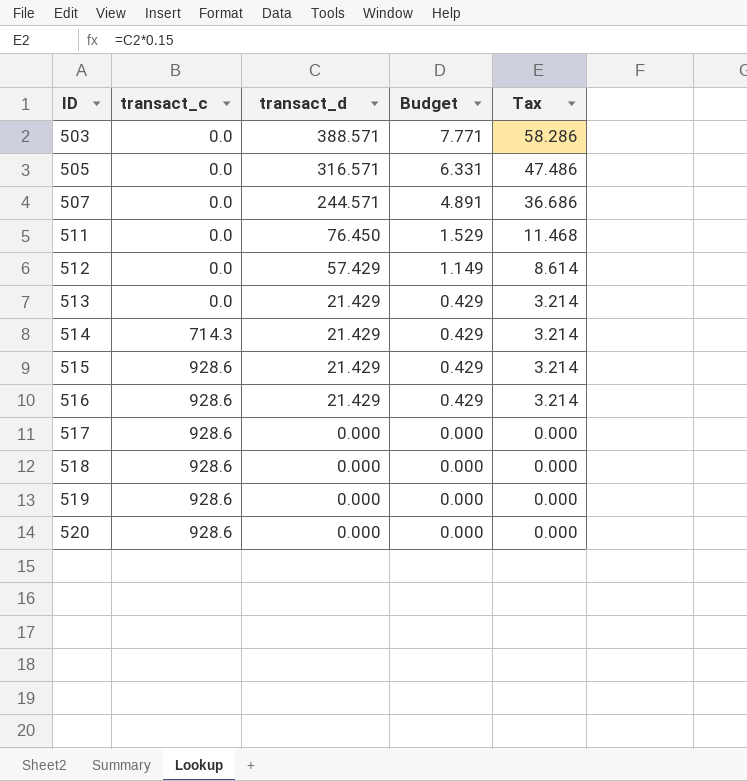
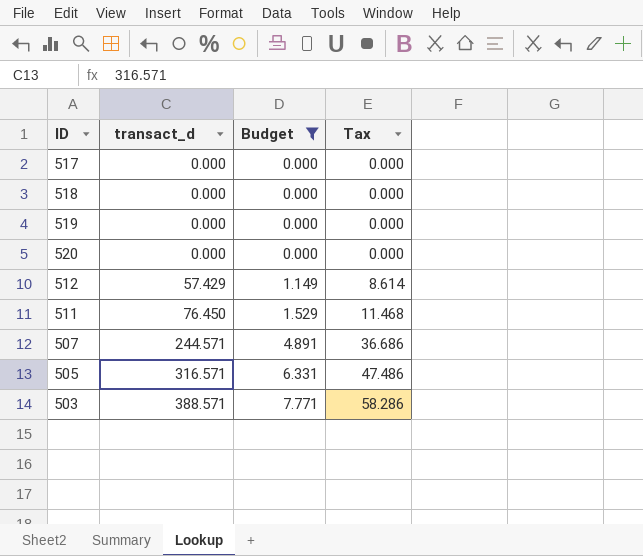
filter: none -> Budget != 0.429
row order: ID ascending -> transact_d ascending
column transact_c | position: 2 -> none

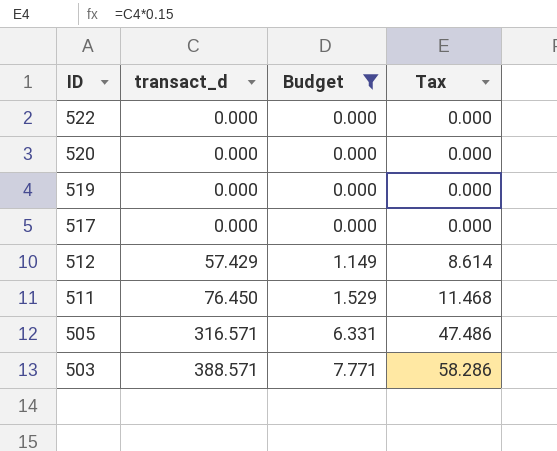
row order: transact_d ascending -> ID descending
row 518: 0.000 | 0.000 | 0.000 -> none
row 507: 244.571 | 4.891 | 36.686 -> none
row 522: none -> 0.000 | 0.000 | 0.000

